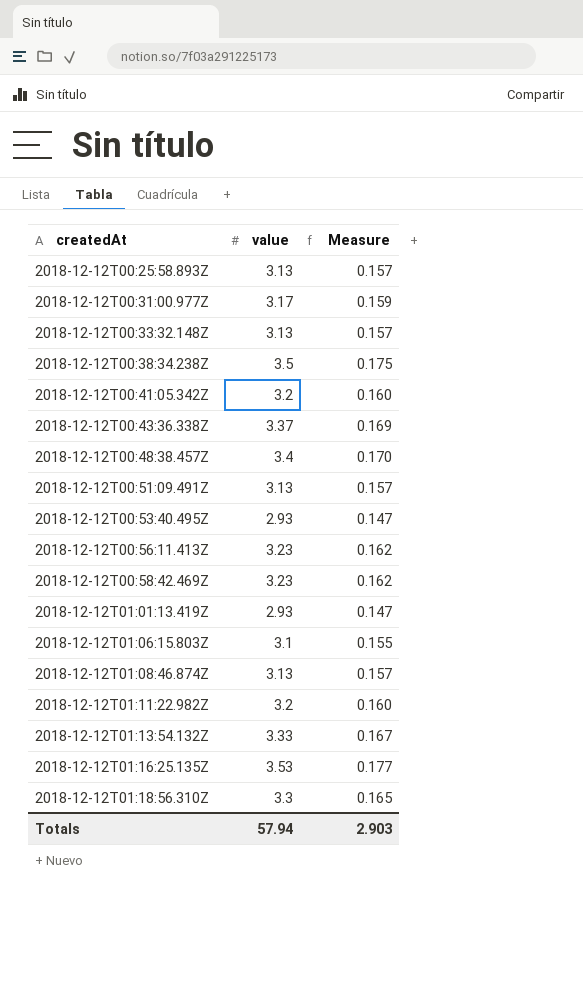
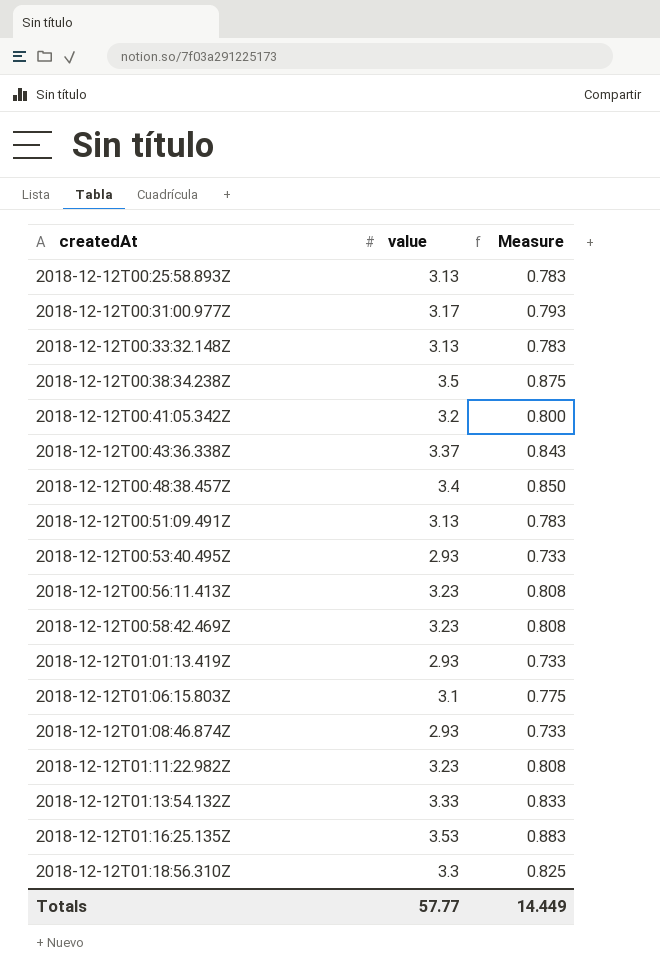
column Measure | formula: [value] * 0.05 -> [value] * 0.25
2018-12-12T01:08:46.874Z | value: 3.13 -> 2.93
2018-12-12T01:11:22.982Z | value: 3.2 -> 3.23
Totals | value: 57.94 -> 57.77
Totals | Measure: 2.903 -> 14.449

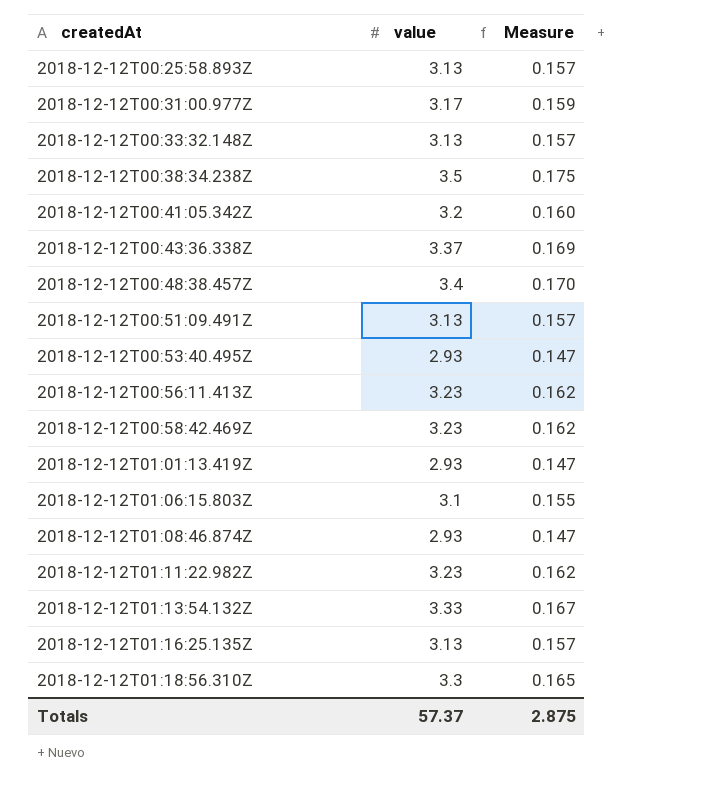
column Measure | formula: [value] * 0.25 -> [value] * 0.05
2018-12-12T01:16:25.135Z | value: 3.53 -> 3.13
Totals | value: 57.77 -> 57.37
Totals | Measure: 14.449 -> 2.875

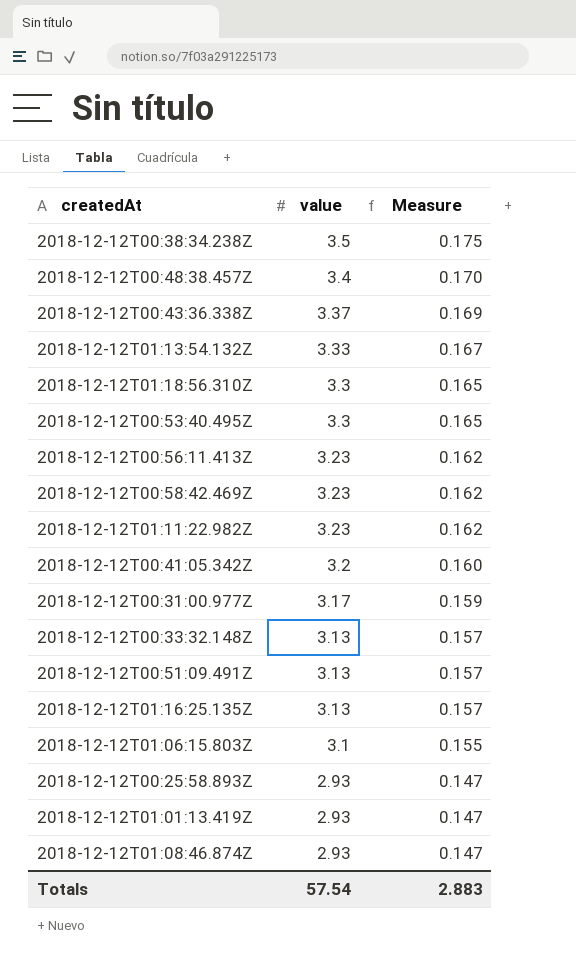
row order: createdAt ascending -> value descending
2018-12-12T00:53:40.495Z | value: 2.93 -> 3.3
2018-12-12T00:53:40.495Z | Measure: 0.147 -> 0.165
2018-12-12T00:25:58.893Z | value: 3.13 -> 2.93
2018-12-12T00:25:58.893Z | Measure: 0.157 -> 0.147
Totals | value: 57.37 -> 57.54
Totals | Measure: 2.875 -> 2.883

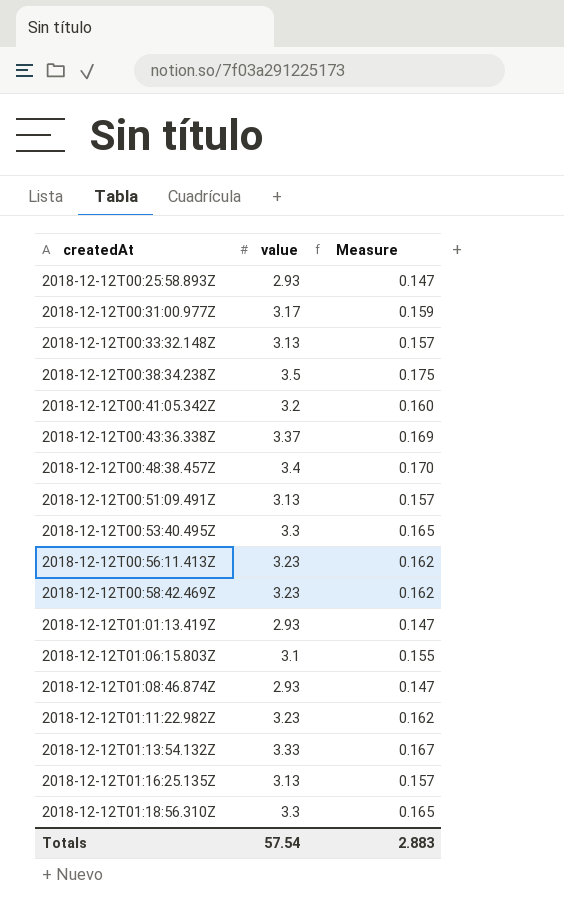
row order: value descending -> createdAt ascending

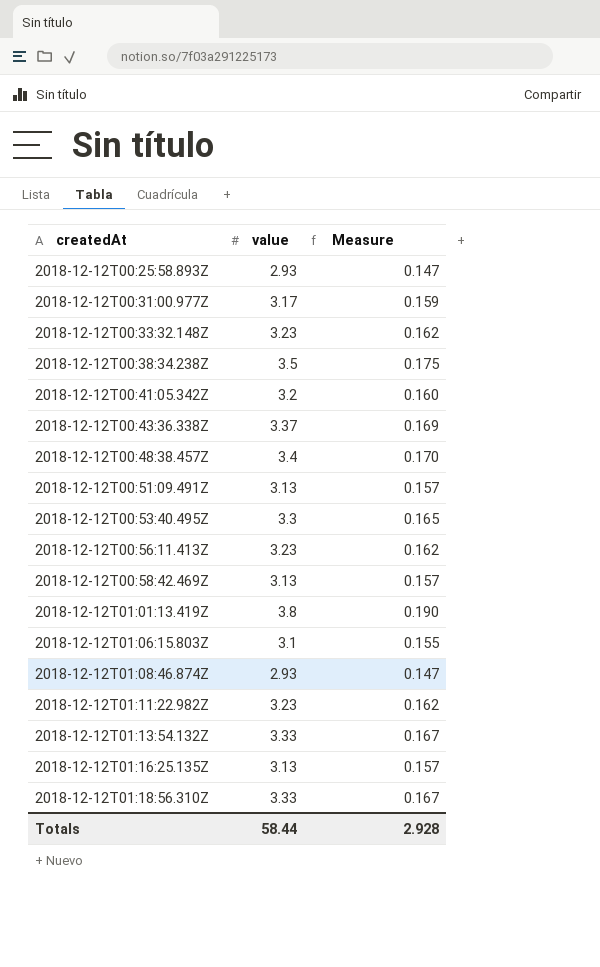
2018-12-12T00:33:32.148Z | value: 3.13 -> 3.23
2018-12-12T00:33:32.148Z | Measure: 0.157 -> 0.162
2018-12-12T00:58:42.469Z | value: 3.23 -> 3.13
2018-12-12T00:58:42.469Z | Measure: 0.162 -> 0.157
2018-12-12T01:01:13.419Z | value: 2.93 -> 3.8
2018-12-12T01:01:13.419Z | Measure: 0.147 -> 0.190
2018-12-12T01:18:56.310Z | value: 3.3 -> 3.33
2018-12-12T01:18:56.310Z | Measure: 0.165 -> 0.167
Totals | value: 57.54 -> 58.44
Totals | Measure: 2.883 -> 2.928

